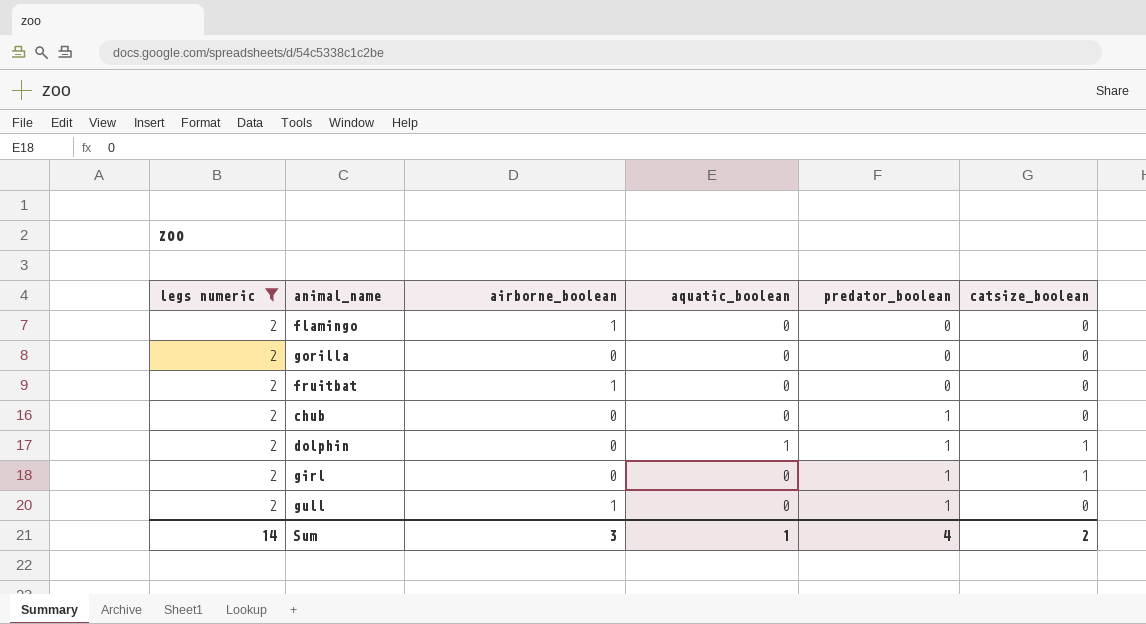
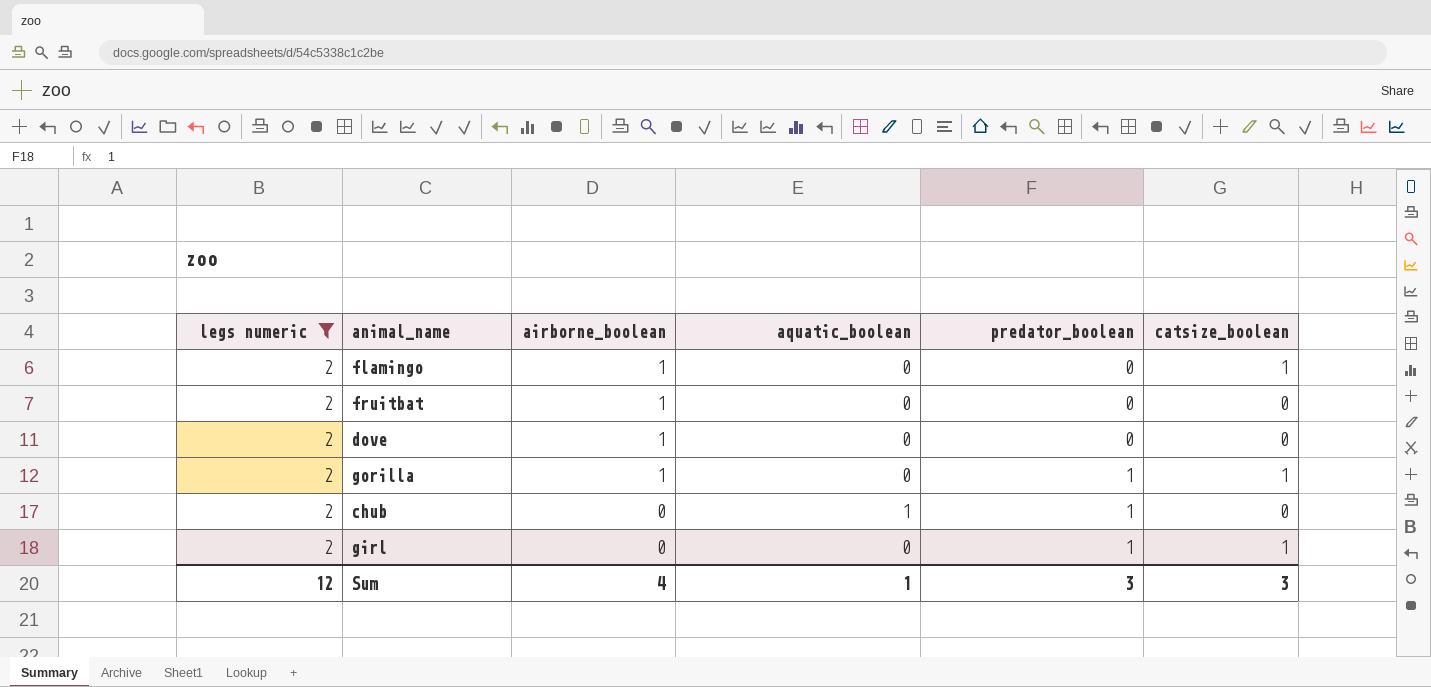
row order: predator_boolean ascending -> airborne_boolean descending
row dolphin: 2 | 0 | 1 | 1 | 1 -> none
row gull: 2 | 1 | 0 | 1 | 0 -> none
flamingo | catsize_boolean: 0 -> 1
row dove: none -> 2 | 1 | 0 | 0 | 0
gorilla | airborne_boolean: 0 -> 1
gorilla | predator_boolean: 0 -> 1
gorilla | catsize_boolean: 0 -> 1
chub | aquatic_boolean: 0 -> 1
Sum | legs numeric: 14 -> 12
Sum | airborne_boolean: 3 -> 4
Sum | predator_boolean: 4 -> 3
Sum | catsize_boolean: 2 -> 3

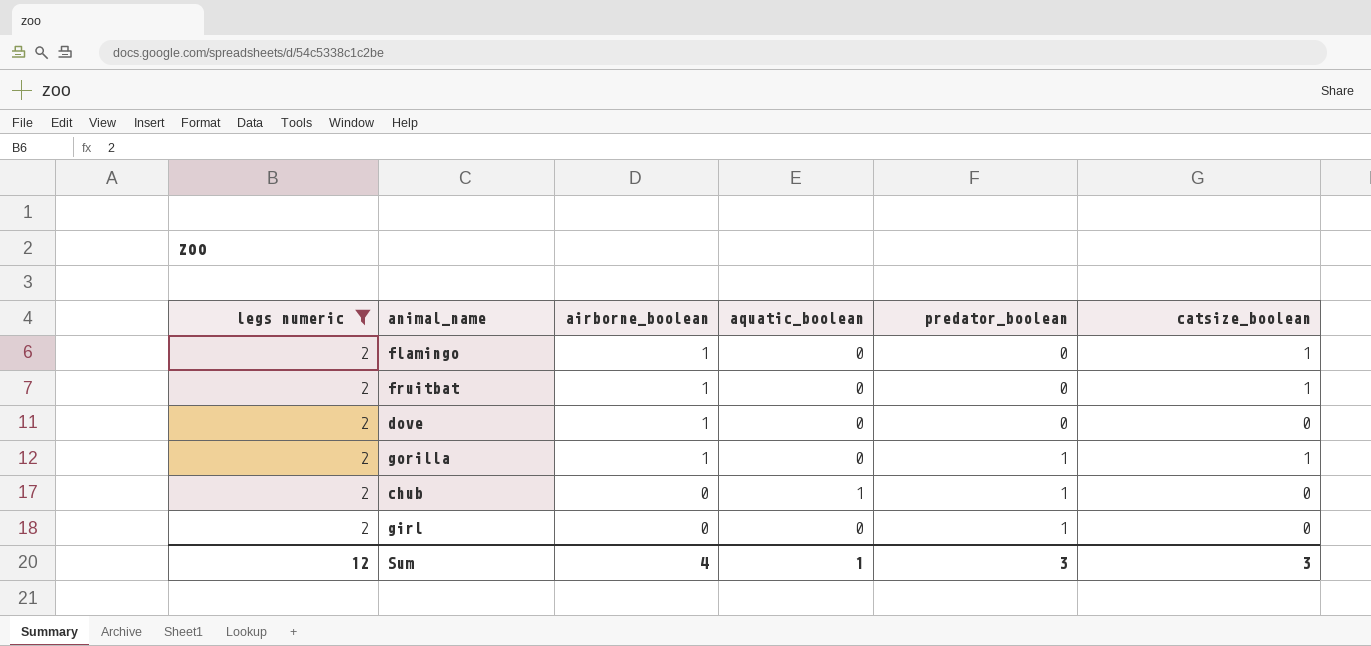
fruitbat | catsize_boolean: 0 -> 1
girl | catsize_boolean: 1 -> 0

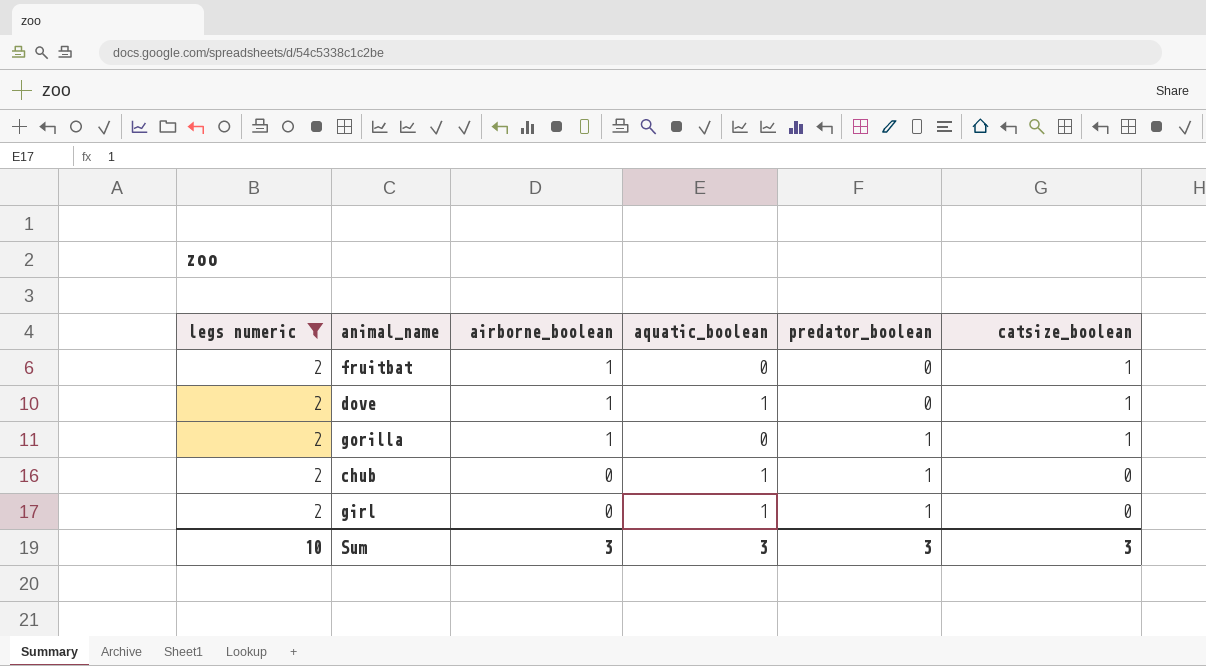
row flamingo: 2 | 1 | 0 | 0 | 1 -> none
dove | aquatic_boolean: 0 -> 1
dove | catsize_boolean: 0 -> 1
girl | aquatic_boolean: 0 -> 1
Sum | legs numeric: 12 -> 10
Sum | airborne_boolean: 4 -> 3
Sum | aquatic_boolean: 1 -> 3

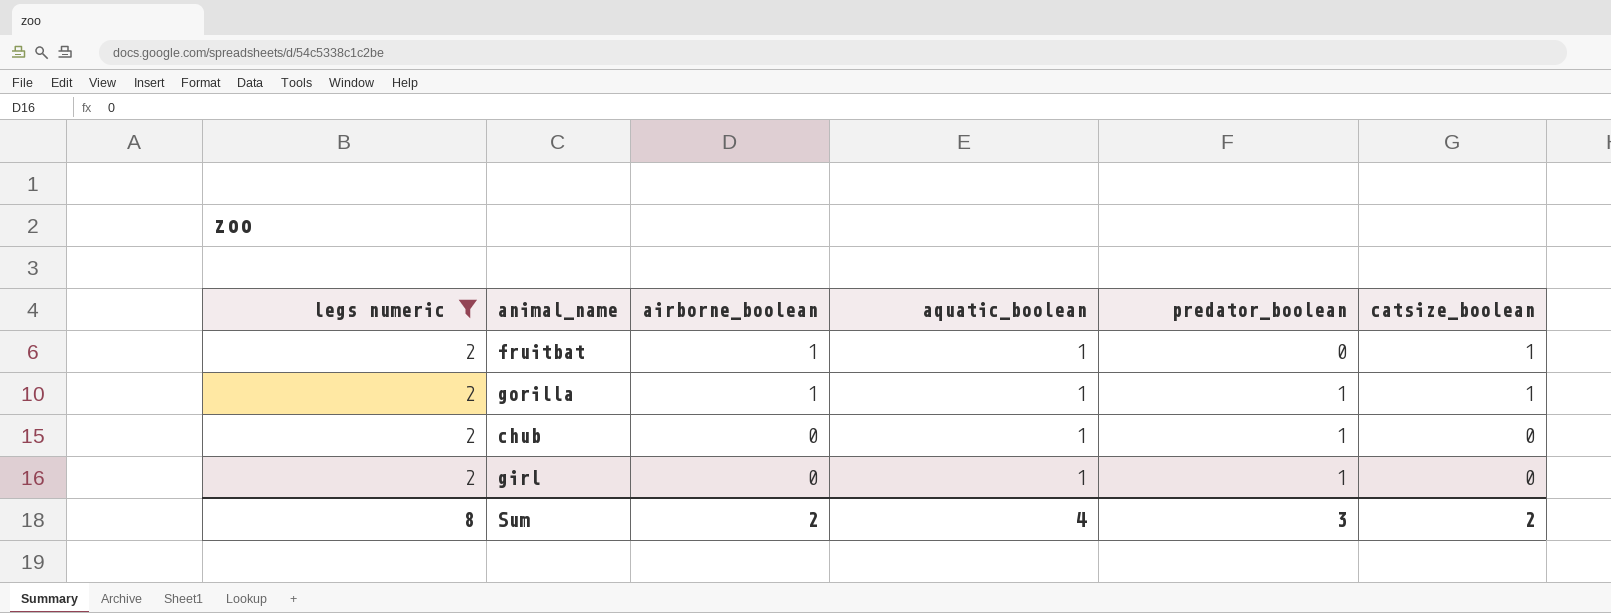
row dove: 2 | 1 | 1 | 0 | 1 -> none
fruitbat | aquatic_boolean: 0 -> 1
gorilla | aquatic_boolean: 0 -> 1
Sum | legs numeric: 10 -> 8
Sum | airborne_boolean: 3 -> 2
Sum | aquatic_boolean: 3 -> 4
Sum | catsize_boolean: 3 -> 2

